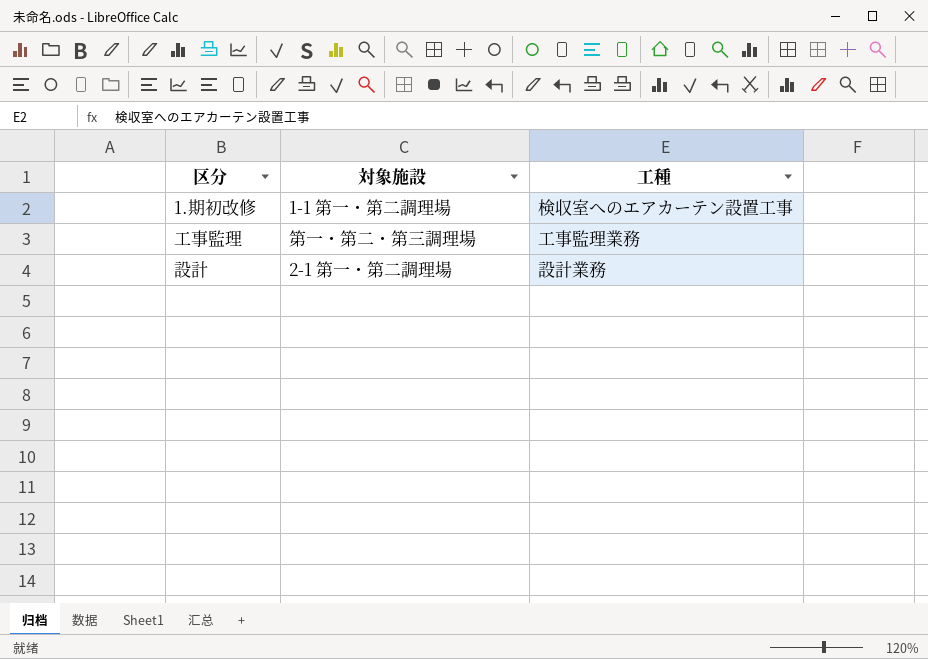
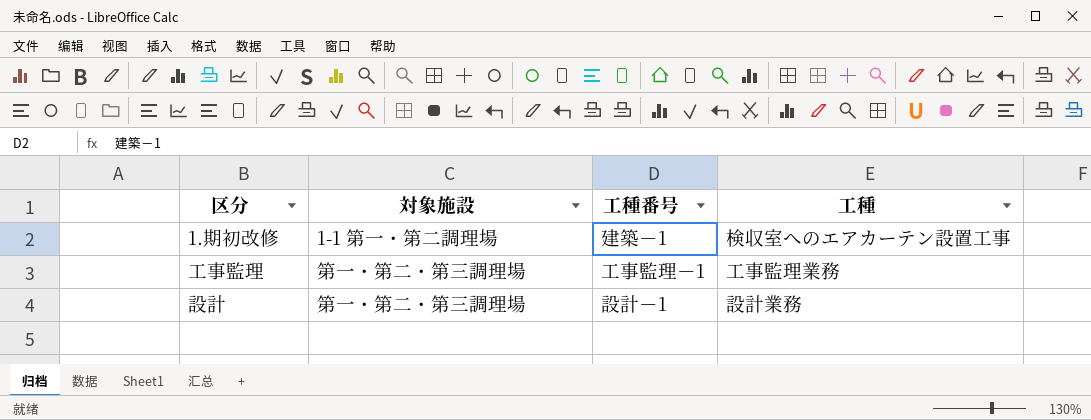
column 工種番号 | position: none -> 3
設計 | 対象施設: 2-1 第一・第二調理場 -> 第一・第二・第三調理場

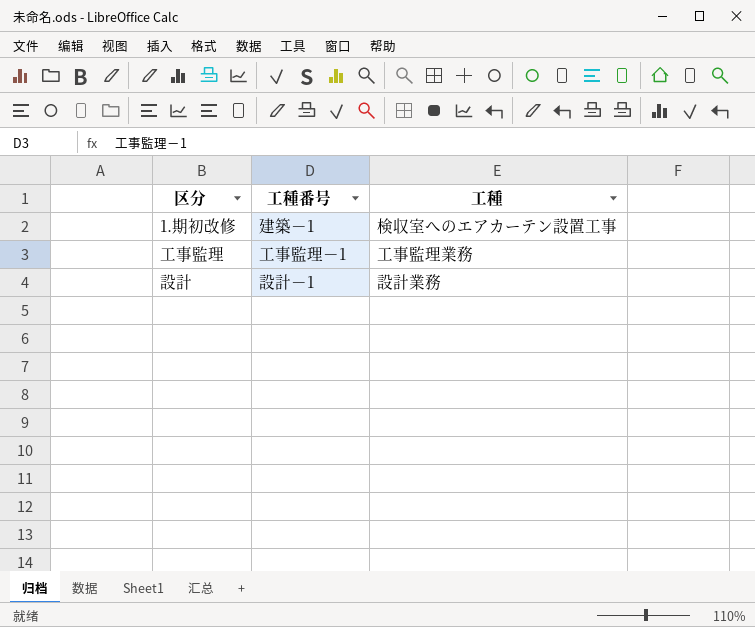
column 対象施設 | position: 2 -> none

